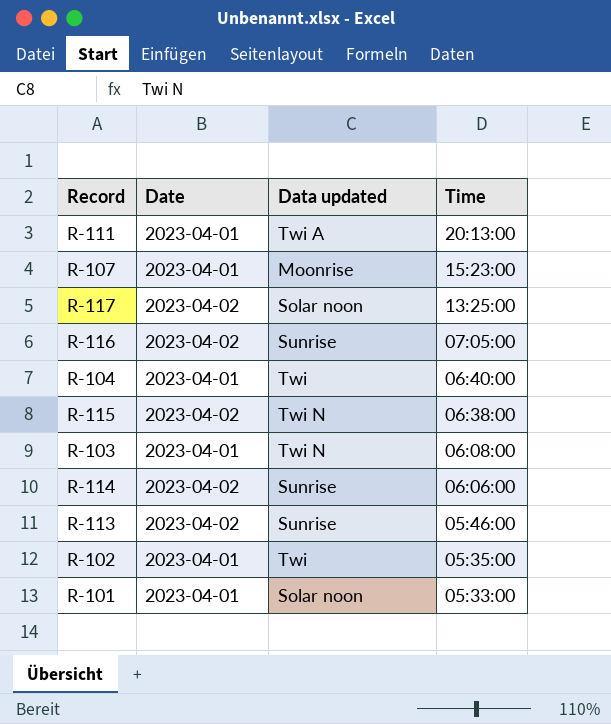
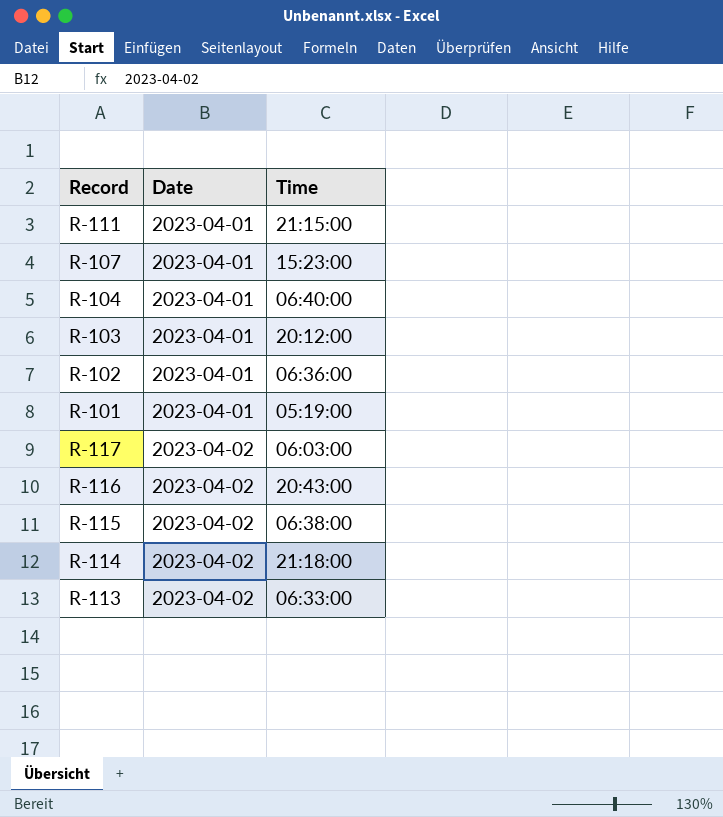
row order: Time descending -> Date ascending
column Data updated | position: 3 -> none
R-111 | Time: 20:13:00 -> 21:15:00
R-103 | Time: 06:08:00 -> 20:12:00
R-102 | Time: 05:35:00 -> 06:36:00
R-101 | Time: 05:33:00 -> 05:19:00
R-117 | Time: 13:25:00 -> 06:03:00
R-116 | Time: 07:05:00 -> 20:43:00
R-114 | Time: 06:06:00 -> 21:18:00
R-113 | Time: 05:46:00 -> 06:33:00

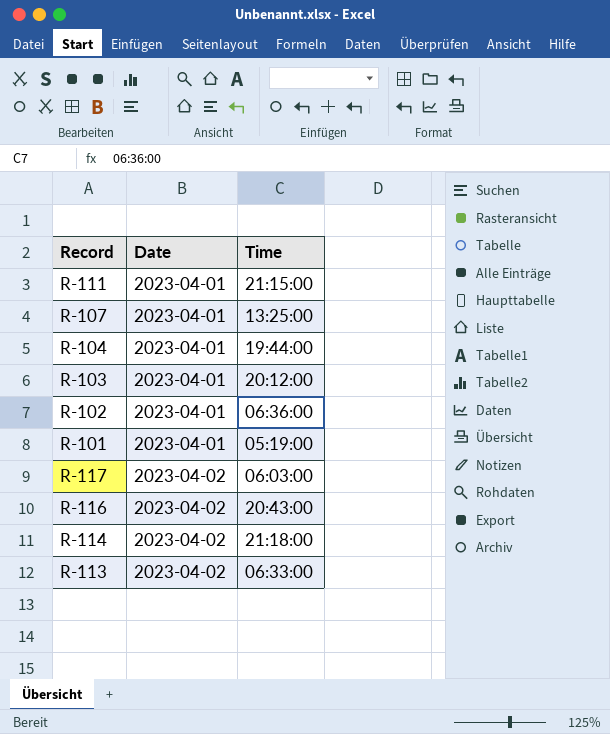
row R-115: 2023-04-02 | 06:38:00 -> none
R-107 | Time: 15:23:00 -> 13:25:00
R-104 | Time: 06:40:00 -> 19:44:00

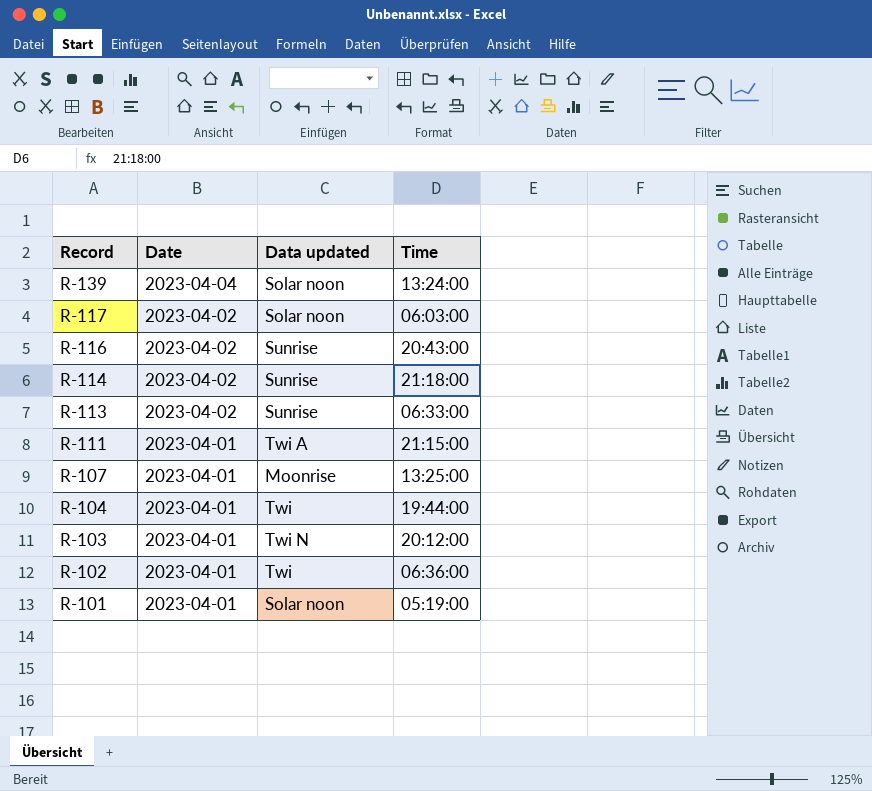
row order: Date ascending -> Record descending
column Data updated | position: none -> 3
row R-139: none -> 2023-04-04 | Solar noon | 13:24:00

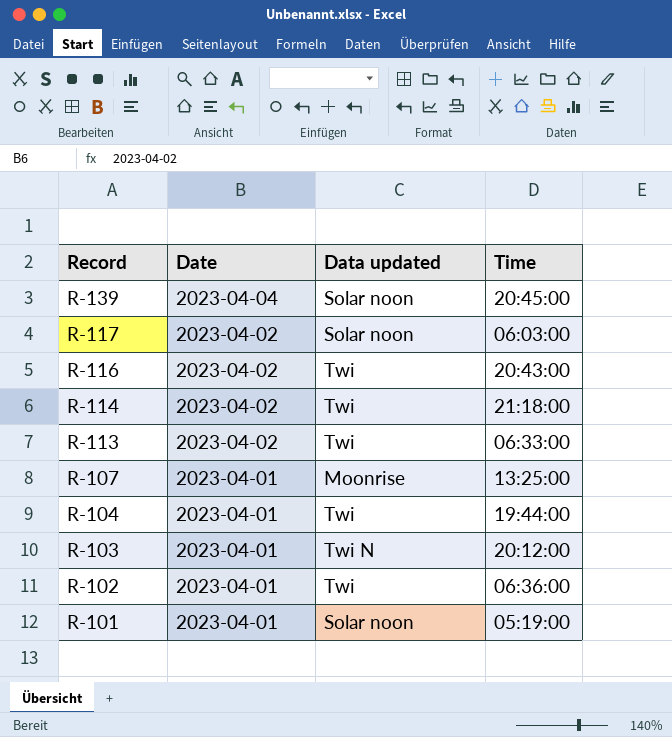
row R-111: 2023-04-01 | Twi A | 21:15:00 -> none
R-139 | Time: 13:24:00 -> 20:45:00
R-116 | Data updated: Sunrise -> Twi
R-114 | Data updated: Sunrise -> Twi
R-113 | Data updated: Sunrise -> Twi

